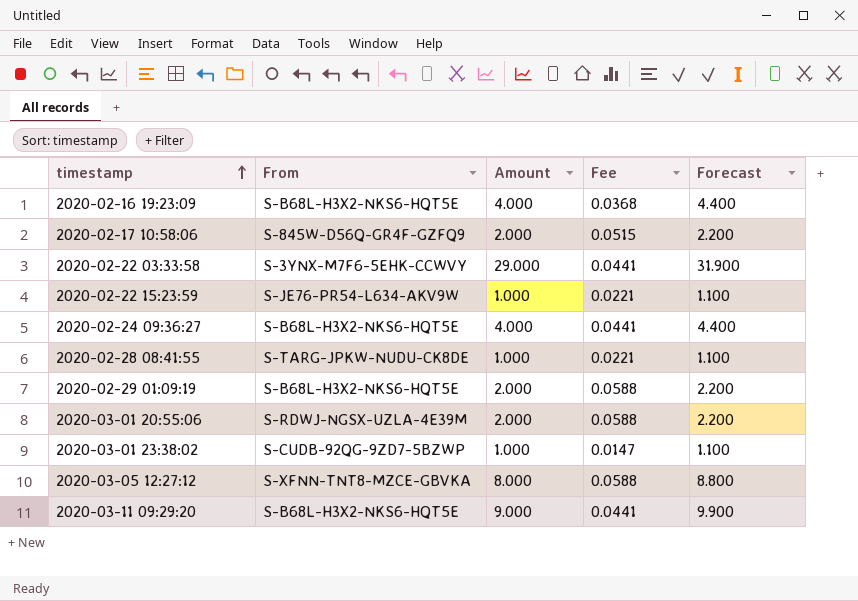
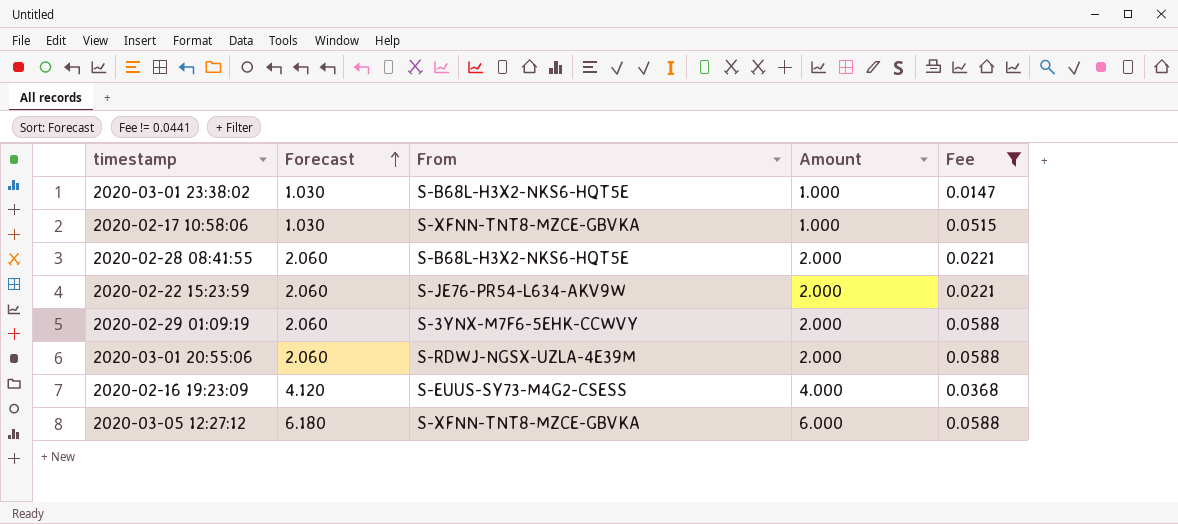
filter: none -> Fee != 0.0441
row order: timestamp ascending -> Forecast ascending
column Forecast | formula: [Amount] * 1.1 -> [Amount] * 1.03
column Forecast | position: 5 -> 2
2020-03-01 23:38:02 | From: S-CUDB-92QG-9ZD7-5BZWP -> S-B68L-H3X2-NKS6-HQT5E
2020-02-17 10:58:06 | From: S-845W-D56Q-GR4F-GZFQ9 -> S-XFNN-TNT8-MZCE-GBVKA
2020-02-17 10:58:06 | Amount: 2.000 -> 1.000
2020-02-28 08:41:55 | From: S-TARG-JPKW-NUDU-CK8DE -> S-B68L-H3X2-NKS6-HQT5E
2020-02-28 08:41:55 | Amount: 1.000 -> 2.000
2020-02-22 15:23:59 | Amount: 1.000 -> 2.000
2020-02-29 01:09:19 | From: S-B68L-H3X2-NKS6-HQT5E -> S-3YNX-M7F6-5EHK-CCWVY
2020-02-16 19:23:09 | From: S-B68L-H3X2-NKS6-HQT5E -> S-EUUS-SY73-M4G2-CSESS
2020-03-05 12:27:12 | Amount: 8.000 -> 6.000

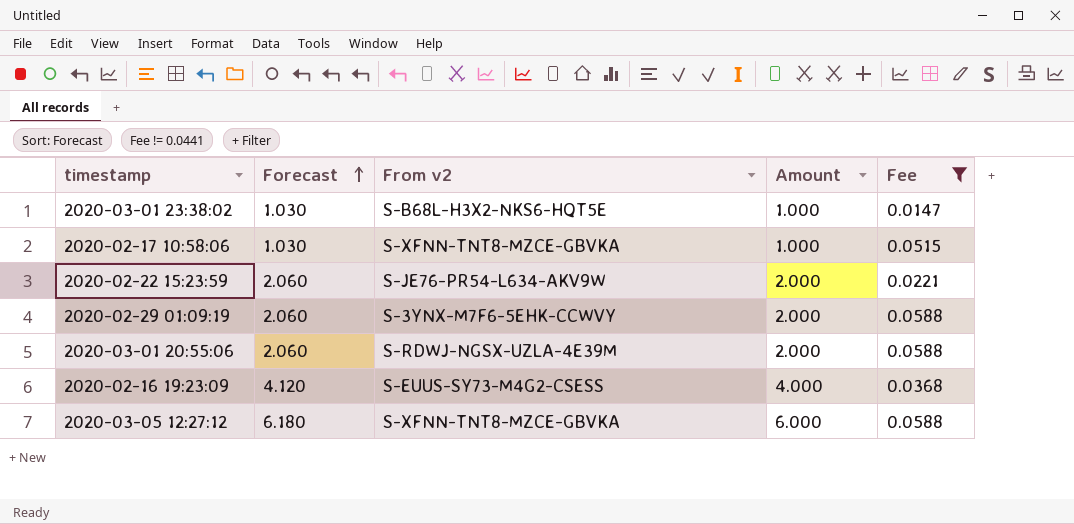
column name: From -> From v2
row 2020-02-28 08:41:55: 2.060 | S-B68L-H3X2-NKS6-HQT5E | 2.000 | 0.0221 -> none

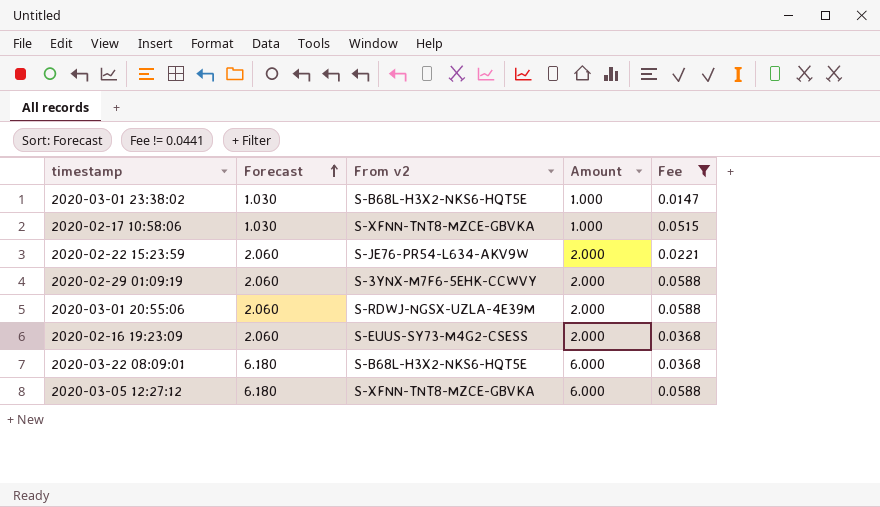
2020-02-16 19:23:09 | Forecast: 4.120 -> 2.060
2020-02-16 19:23:09 | Amount: 4.000 -> 2.000
row 2020-03-22 08:09:01: none -> 6.180 | S-B68L-H3X2-NKS6-HQT5E | 6.000 | 0.0368

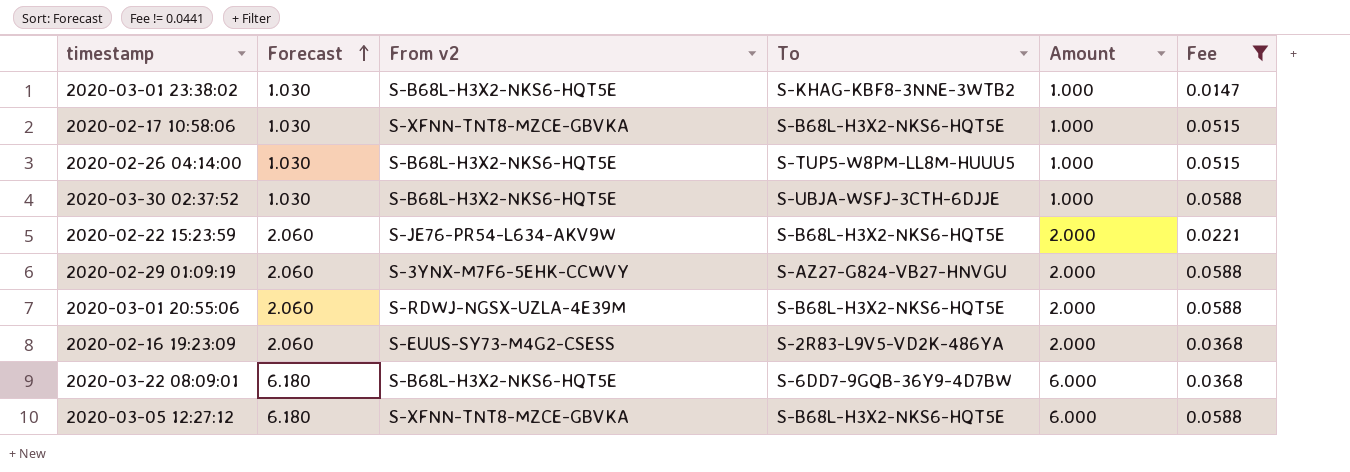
column To | position: none -> 4
row 2020-02-26 04:14:00: none -> 1.030 | S-B68L-H3X2-NKS6-HQT5E | S-TUP5-W8PM-LL8M-HUUU5 | 1.000 | 0.0515
row 2020-03-30 02:37:52: none -> 1.030 | S-B68L-H3X2-NKS6-HQT5E | S-UBJA-WSFJ-3CTH-6DJJE | 1.000 | 0.0588

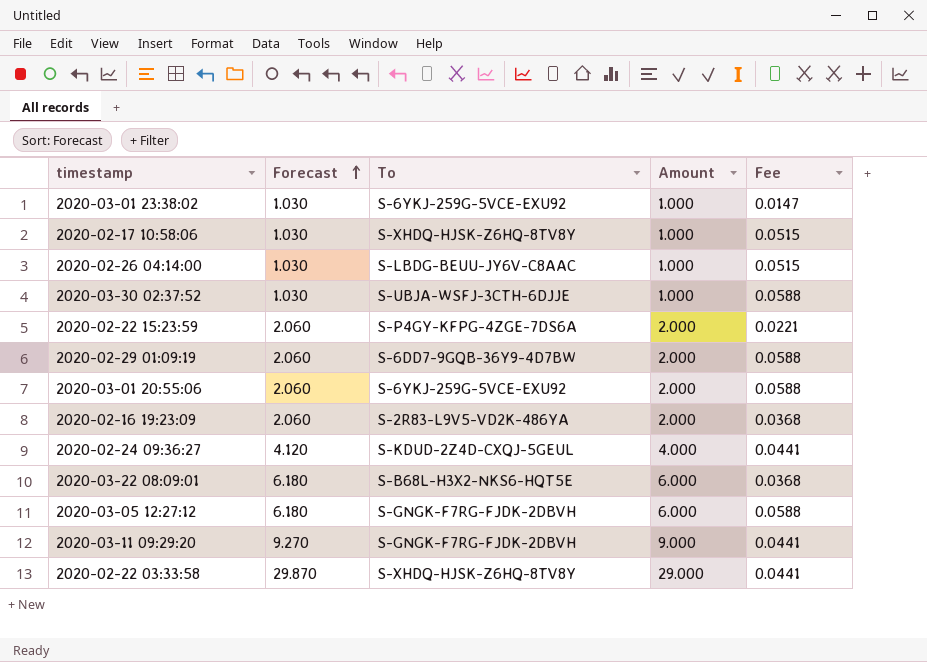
filter: Fee != 0.0441 -> none
column From v2 | position: 3 -> none
2020-03-01 23:38:02 | To: S-KHAG-KBF8-3NNE-3WTB2 -> S-6YKJ-259G-5VCE-EXU92
2020-02-17 10:58:06 | To: S-B68L-H3X2-NKS6-HQT5E -> S-XHDQ-HJSK-Z6HQ-8TV8Y
2020-02-26 04:14:00 | To: S-TUP5-W8PM-LL8M-HUUU5 -> S-LBDG-BEUU-JY6V-C8AAC
2020-02-22 15:23:59 | To: S-B68L-H3X2-NKS6-HQT5E -> S-P4GY-KFPG-4ZGE-7DS6A
2020-02-29 01:09:19 | To: S-AZ27-G824-VB27-HNVGU -> S-6DD7-9GQB-36Y9-4D7BW
2020-03-01 20:55:06 | To: S-B68L-H3X2-NKS6-HQT5E -> S-6YKJ-259G-5VCE-EXU92
2020-03-22 08:09:01 | To: S-6DD7-9GQB-36Y9-4D7BW -> S-B68L-H3X2-NKS6-HQT5E
2020-03-05 12:27:12 | To: S-B68L-H3X2-NKS6-HQT5E -> S-GNGK-F7RG-FJDK-2DBVH

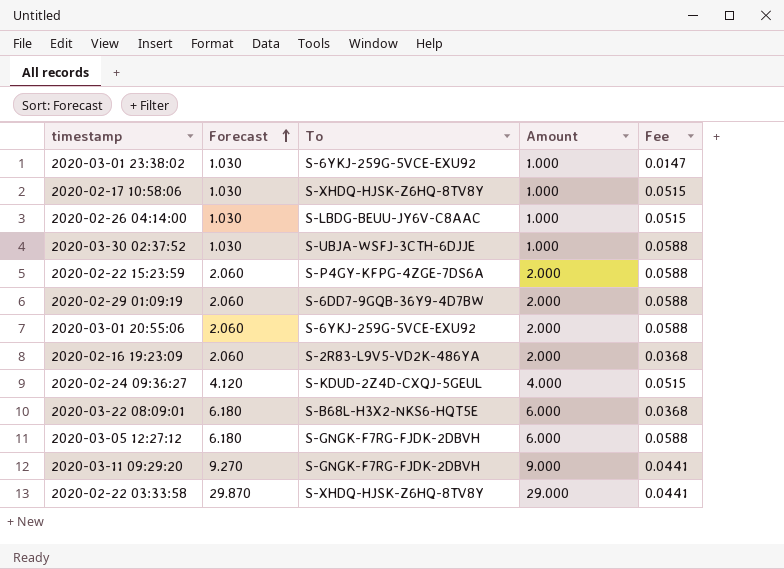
2020-02-22 15:23:59 | Fee: 0.0221 -> 0.0588
2020-02-24 09:36:27 | Fee: 0.0441 -> 0.0515

